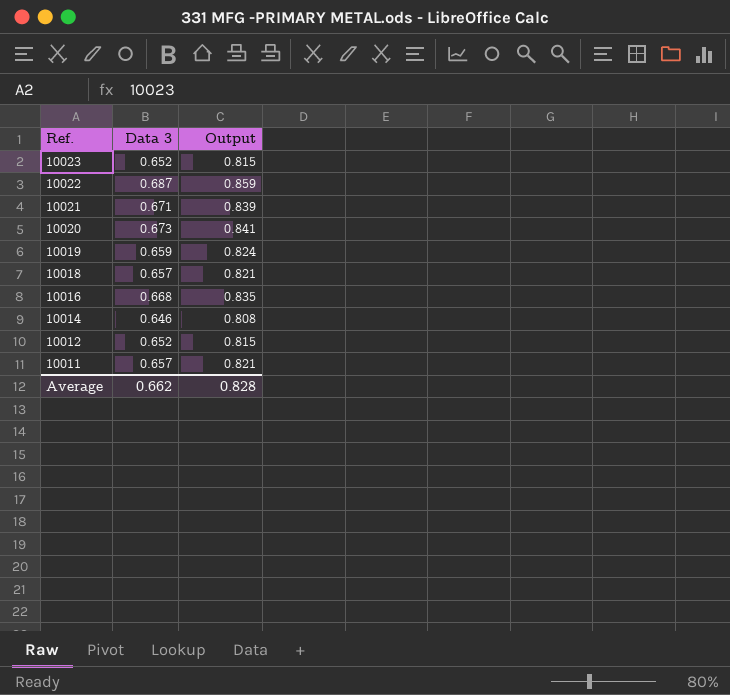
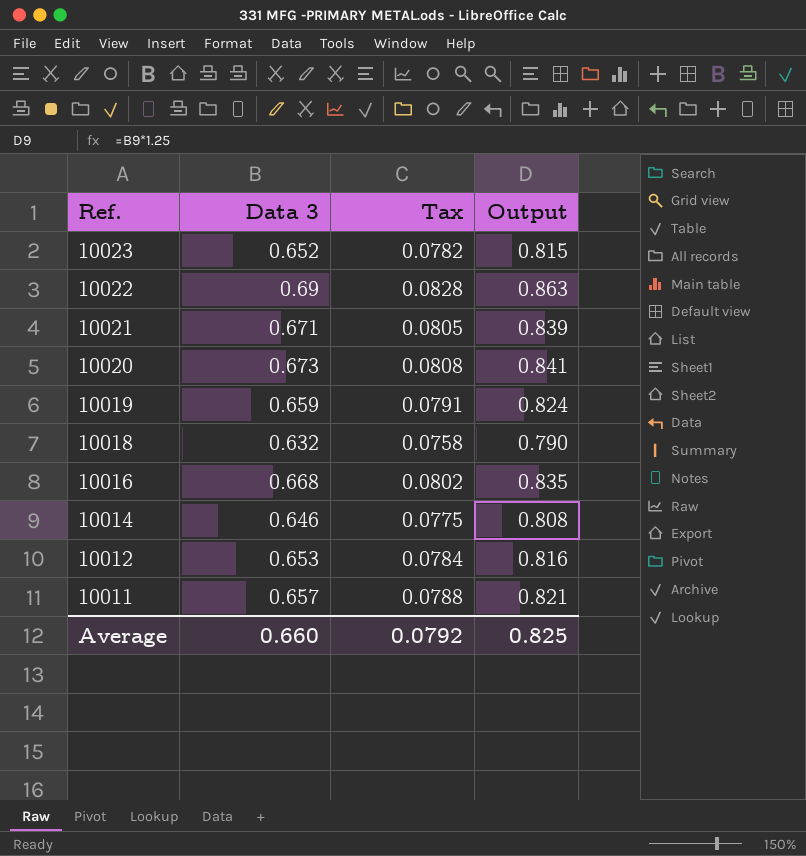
column Tax | formula: none -> [Data 3] * 0.12
10022 | Data 3: 0.687 -> 0.69
10022 | Output: 0.859 -> 0.863
10018 | Data 3: 0.657 -> 0.632
10018 | Output: 0.821 -> 0.790
10012 | Data 3: 0.652 -> 0.653
10012 | Output: 0.815 -> 0.816
Average | Data 3: 0.662 -> 0.660
Average | Output: 0.828 -> 0.825

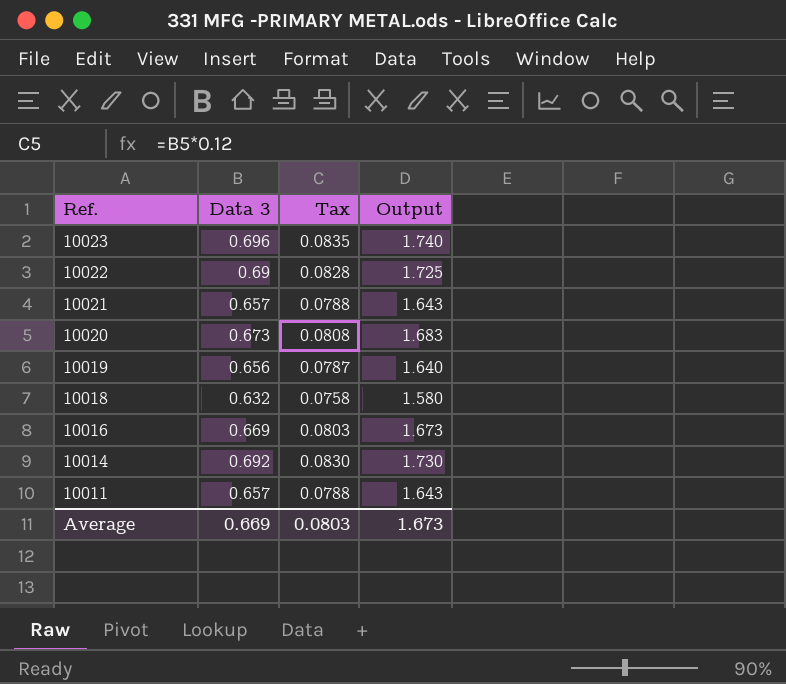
column Output | formula: [Data 3] * 1.25 -> [Data 3] * 2.5
row 10012: 0.653 | 0.0784 | 0.816 -> none
10023 | Data 3: 0.652 -> 0.696
10023 | Tax: 0.0782 -> 0.0835
10021 | Data 3: 0.671 -> 0.657
10021 | Tax: 0.0805 -> 0.0788
10019 | Data 3: 0.659 -> 0.656
10019 | Tax: 0.0791 -> 0.0787
10016 | Data 3: 0.668 -> 0.669
10016 | Tax: 0.0802 -> 0.0803
10014 | Data 3: 0.646 -> 0.692
10014 | Tax: 0.0775 -> 0.0830
Average | Data 3: 0.660 -> 0.669
Average | Tax: 0.0792 -> 0.0803
Average | Output: 0.825 -> 1.673

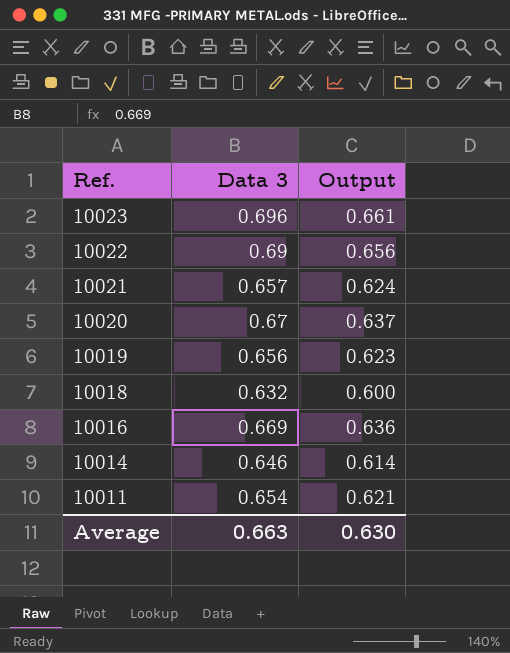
column Tax | formula: [Data 3] * 0.12 -> none
column Output | formula: [Data 3] * 2.5 -> [Data 3] * 0.95
10020 | Data 3: 0.673 -> 0.67
10014 | Data 3: 0.692 -> 0.646
10011 | Data 3: 0.657 -> 0.654
Average | Data 3: 0.669 -> 0.663
Average | Output: 1.673 -> 0.630

